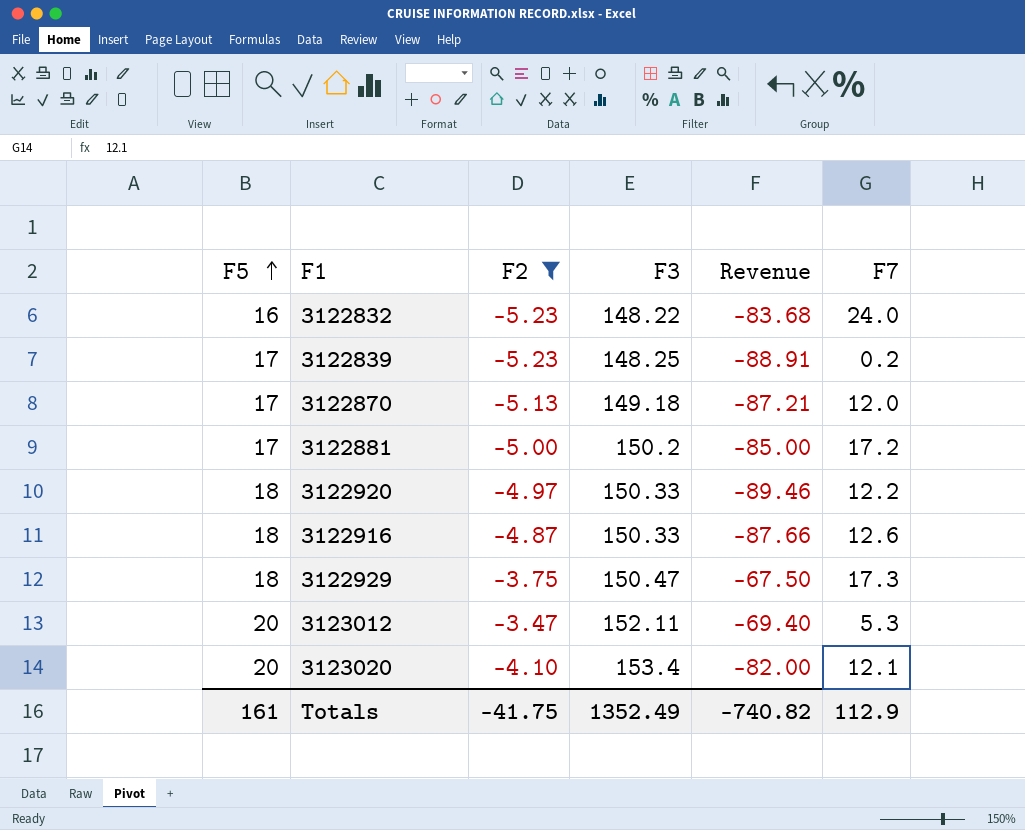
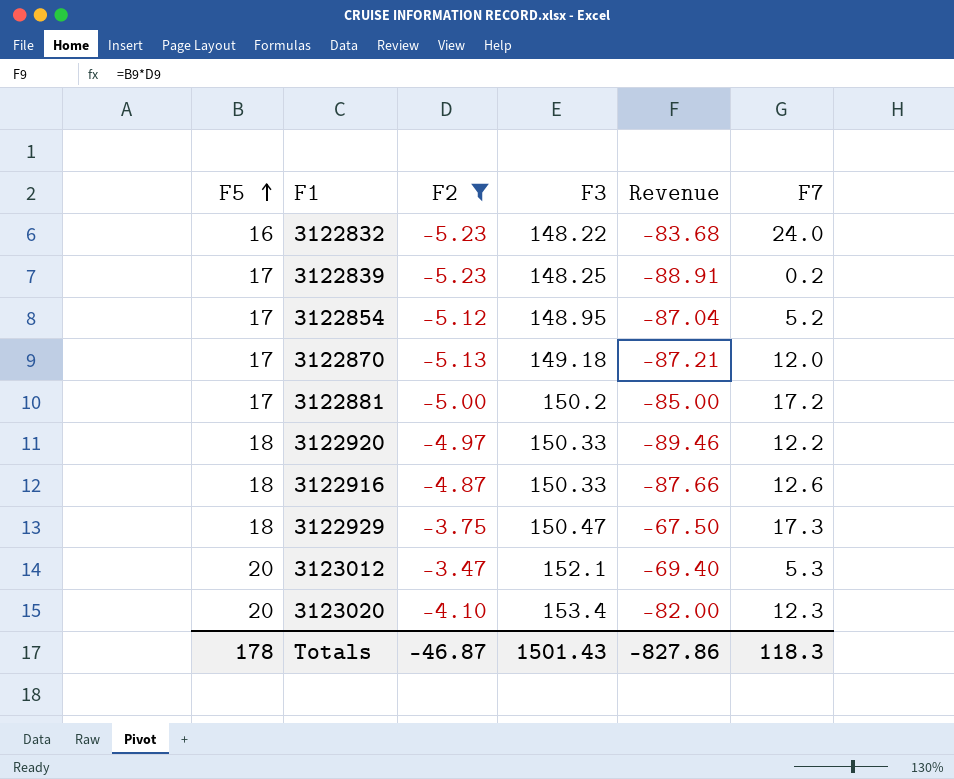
row 3122854: none -> 17 | -5.12 | 148.95 | -87.04 | 5.2
3123012 | F3: 152.11 -> 152.1
3123020 | F7: 12.1 -> 12.3
Totals | F5: 161 -> 178
Totals | F2: -41.75 -> -46.87
Totals | F3: 1352.49 -> 1501.43
Totals | Revenue: -740.82 -> -827.86
Totals | F7: 112.9 -> 118.3

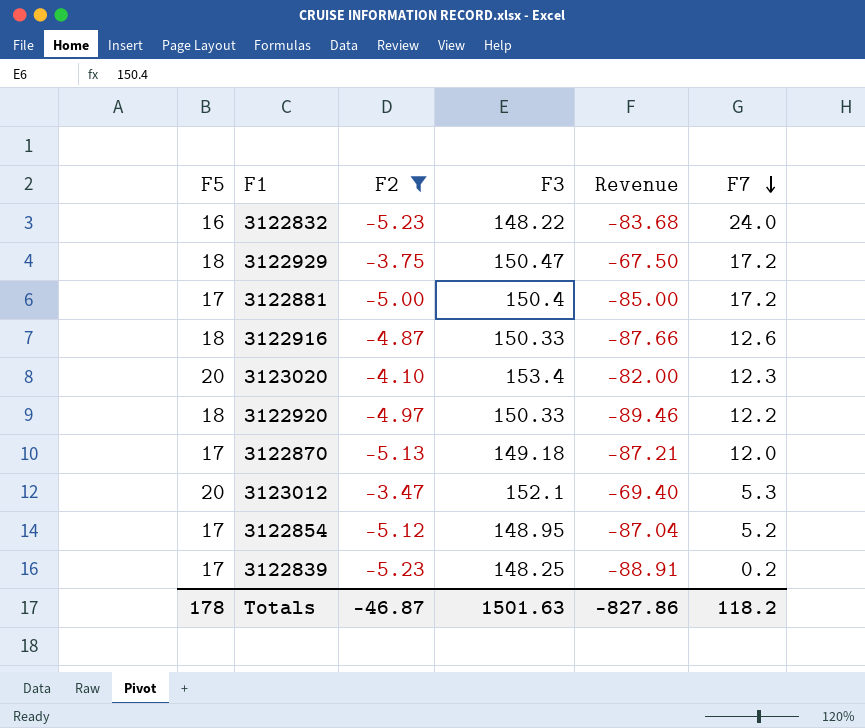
row order: F5 ascending -> F7 descending
3122929 | F7: 17.3 -> 17.2
3122881 | F3: 150.2 -> 150.4
Totals | F3: 1501.43 -> 1501.63
Totals | F7: 118.3 -> 118.2

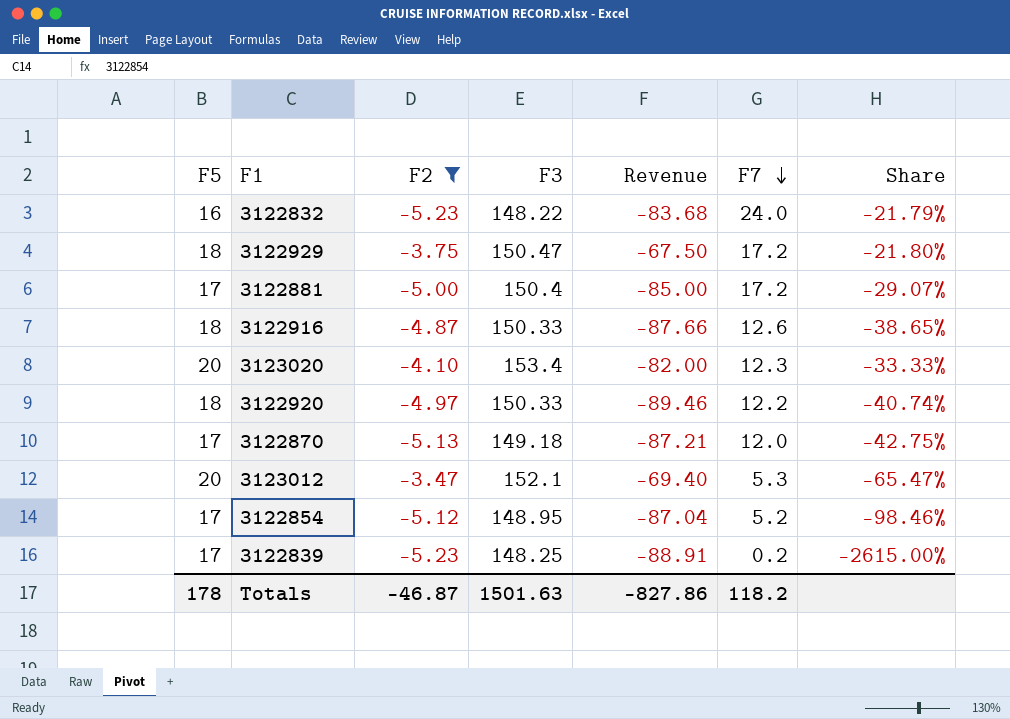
column Share | formula: none -> [F2] / [F7]

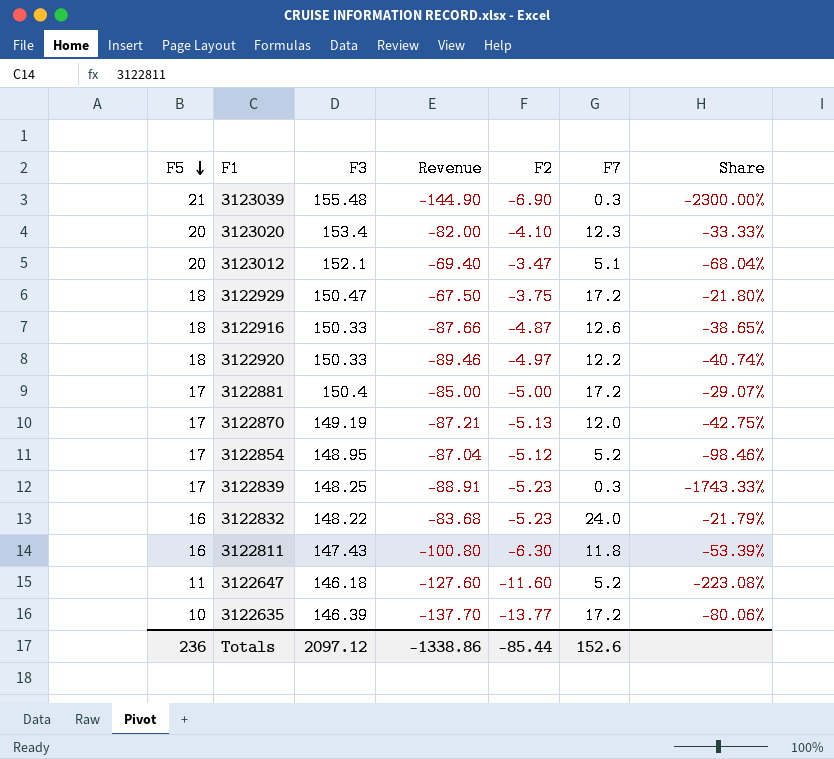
filter: F2 >= -5.23 -> none
row order: F7 descending -> F5 descending
column F2 | position: 3 -> 5
3123012 | F7: 5.3 -> 5.1
3123012 | Share: -65.47% -> -68.04%
3122870 | F3: 149.18 -> 149.19
3122839 | F7: 0.2 -> 0.3
3122839 | Share: -2615.00% -> -1743.33%
Totals | F5: 178 -> 236
Totals | F3: 1501.63 -> 2097.12
Totals | Revenue: -827.86 -> -1338.86
Totals | F2: -46.87 -> -85.44
Totals | F7: 118.2 -> 152.6

